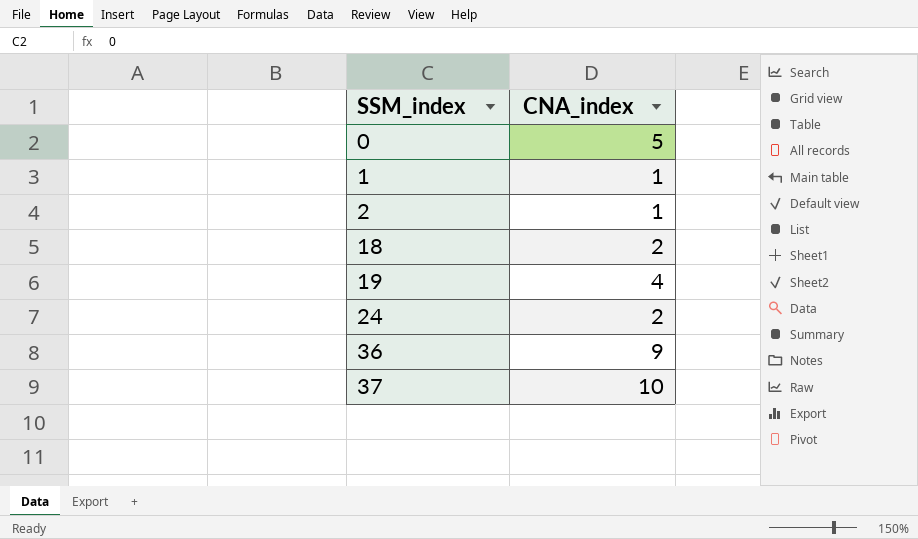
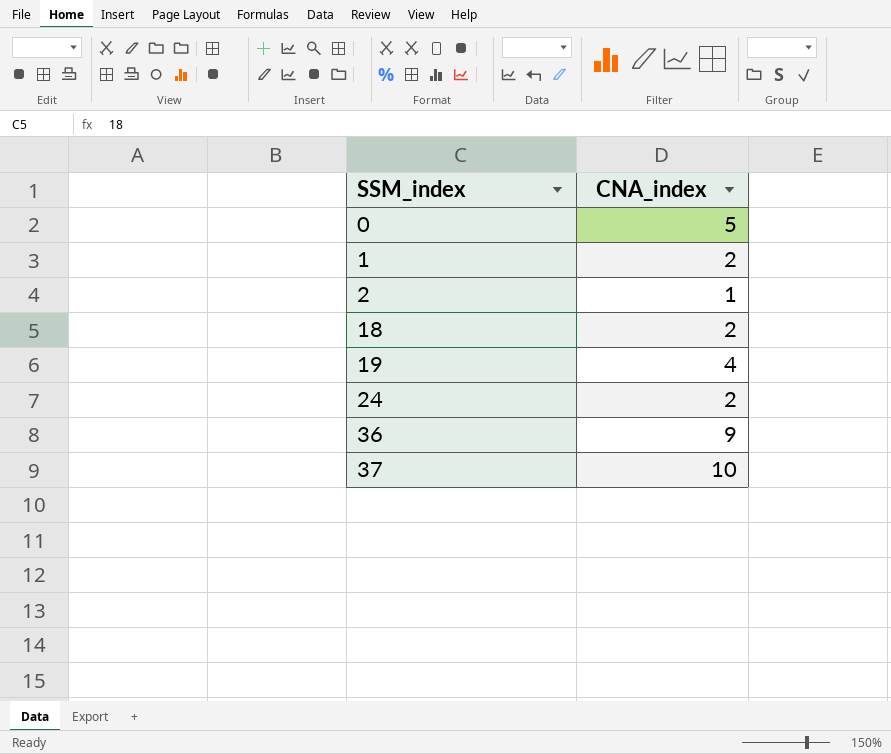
1 | CNA_index: 1 -> 2

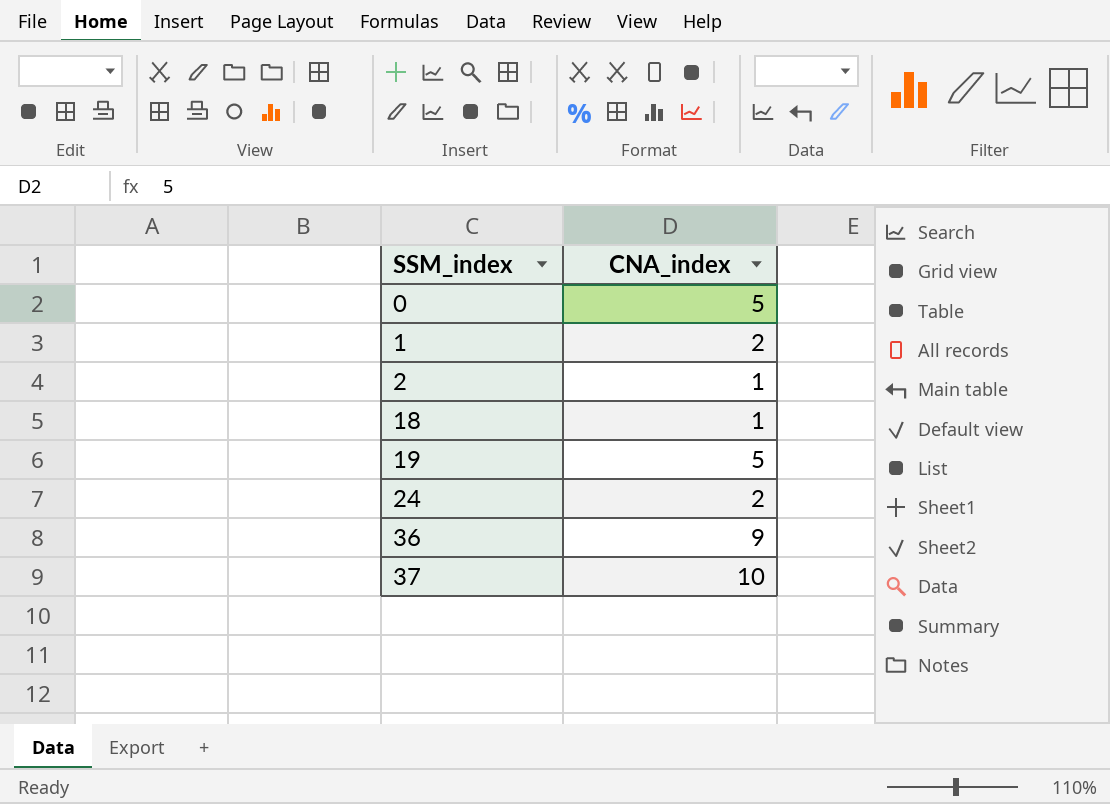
18 | CNA_index: 2 -> 1
19 | CNA_index: 4 -> 5

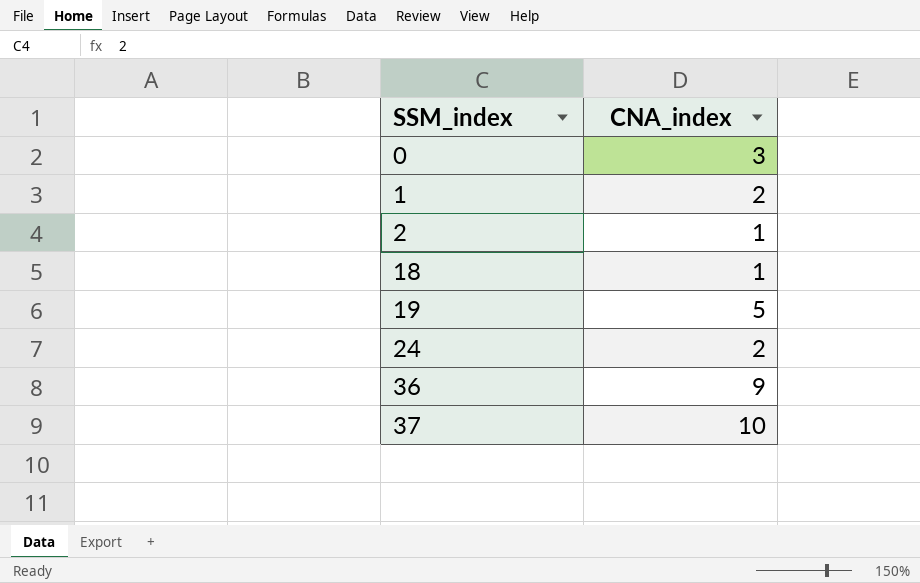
0 | CNA_index: 5 -> 3

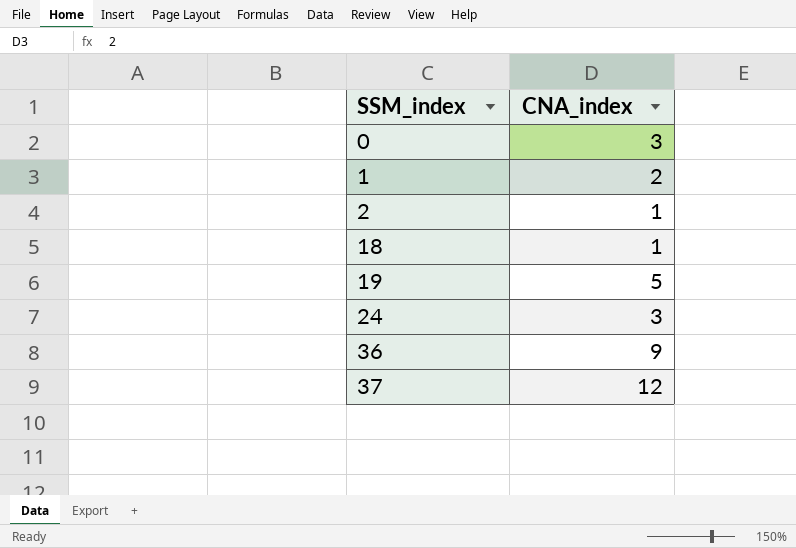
24 | CNA_index: 2 -> 3
37 | CNA_index: 10 -> 12

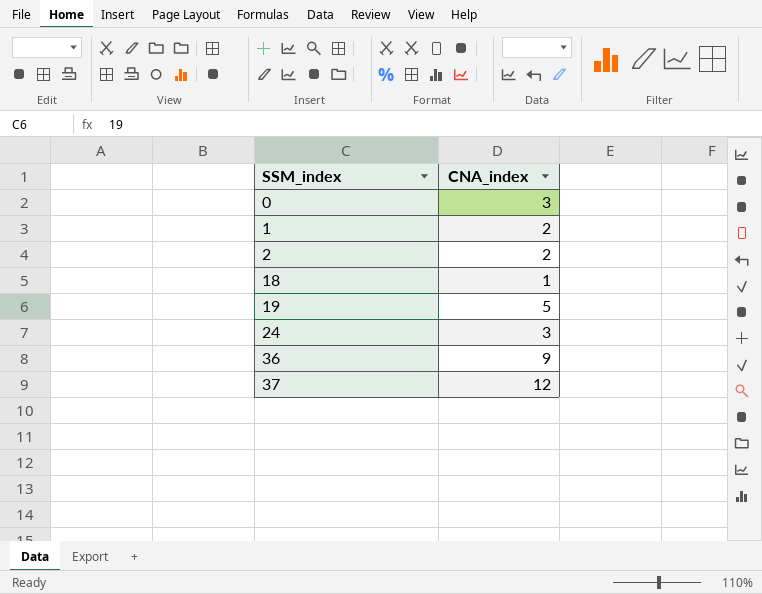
2 | CNA_index: 1 -> 2

